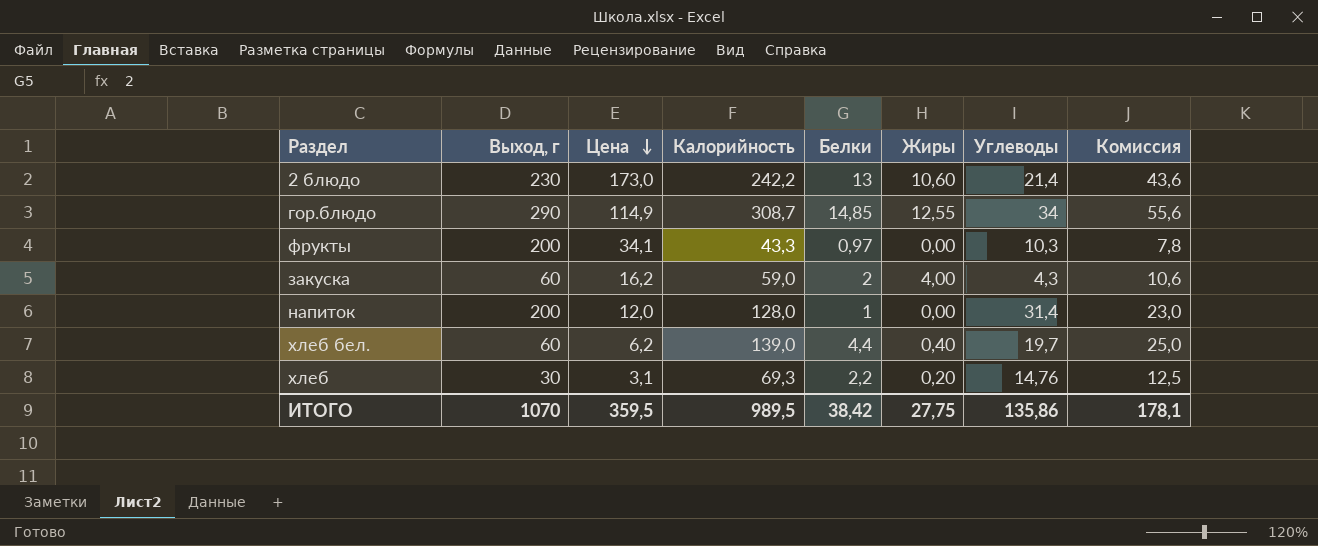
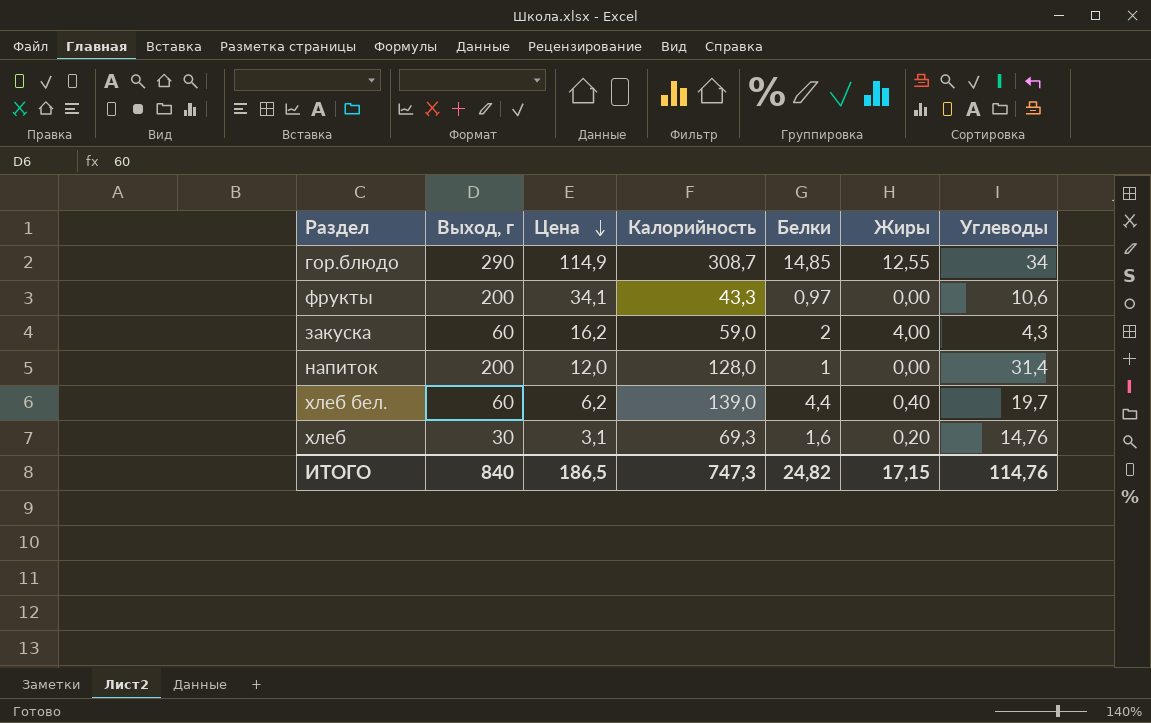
column Комиссия | formula: [Калорийность] * 0,18 -> none
row 2 блюдо: 230 | 173,0 | 242,2 | 13 | 10,60 | 21,4 | 43,6 -> none
фрукты | Углеводы: 10,3 -> 10,6
хлеб | Белки: 2,2 -> 1,6
ИТОГО | Выход, г: 1070 -> 840
ИТОГО | Цена: 359,5 -> 186,5
ИТОГО | Калорийность: 989,5 -> 747,3
ИТОГО | Белки: 38,42 -> 24,82
ИТОГО | Жиры: 27,75 -> 17,15
ИТОГО | Углеводы: 135,86 -> 114,76

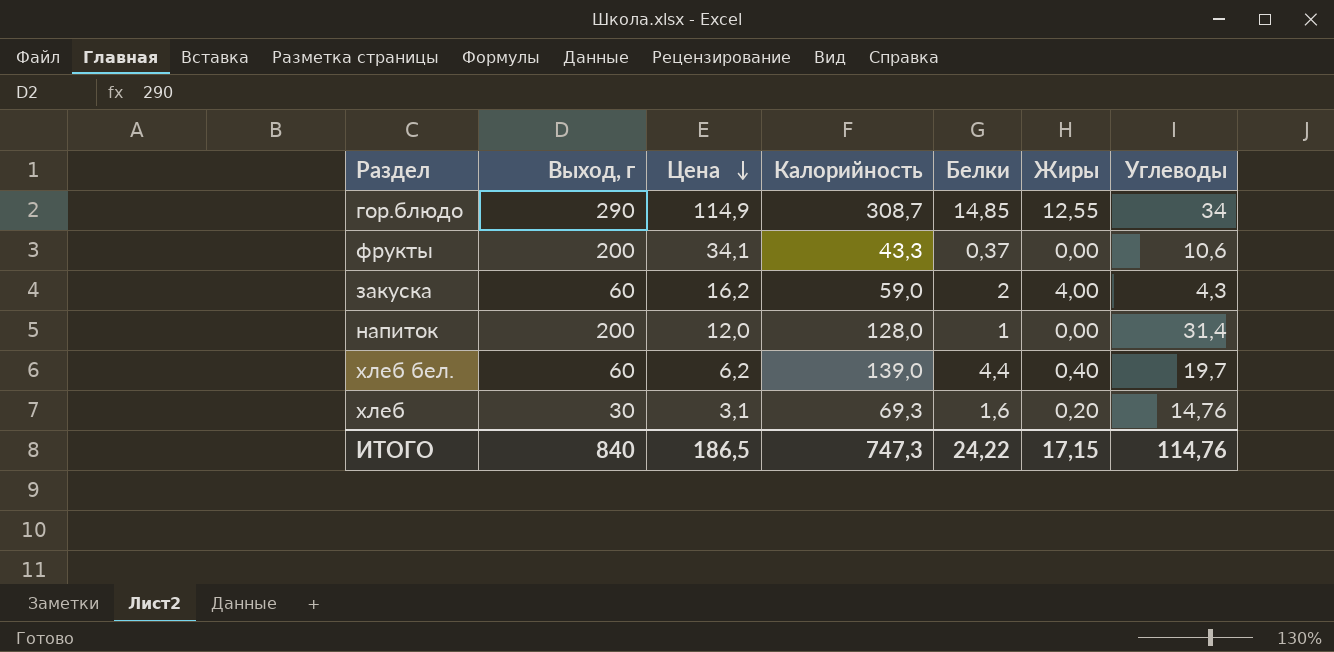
фрукты | Белки: 0,97 -> 0,37
ИТОГО | Белки: 24,82 -> 24,22

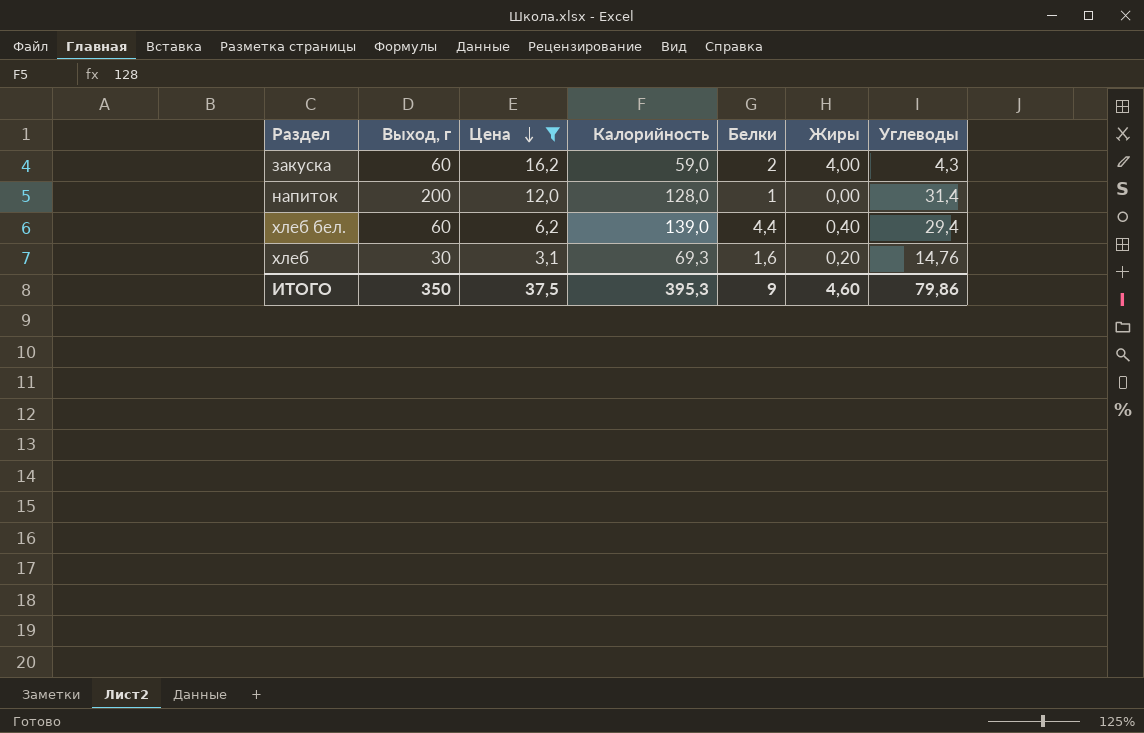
filter: none -> Цена <= 16,2
хлеб бел. | Углеводы: 19,7 -> 29,4
ИТОГО | Выход, г: 840 -> 350
ИТОГО | Цена: 186,5 -> 37,5
ИТОГО | Калорийность: 747,3 -> 395,3
ИТОГО | Белки: 24,22 -> 9
ИТОГО | Жиры: 17,15 -> 4,60
ИТОГО | Углеводы: 114,76 -> 79,86

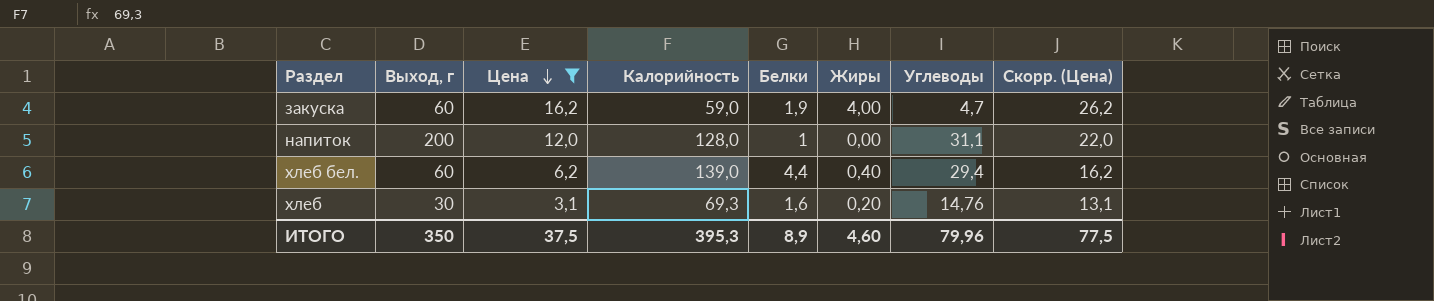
column Скорр. (Цена) | formula: none -> [Цена] + 10
закуска | Белки: 2 -> 1,9
закуска | Углеводы: 4,3 -> 4,7
напиток | Углеводы: 31,4 -> 31,1
ИТОГО | Белки: 9 -> 8,9
ИТОГО | Углеводы: 79,86 -> 79,96

